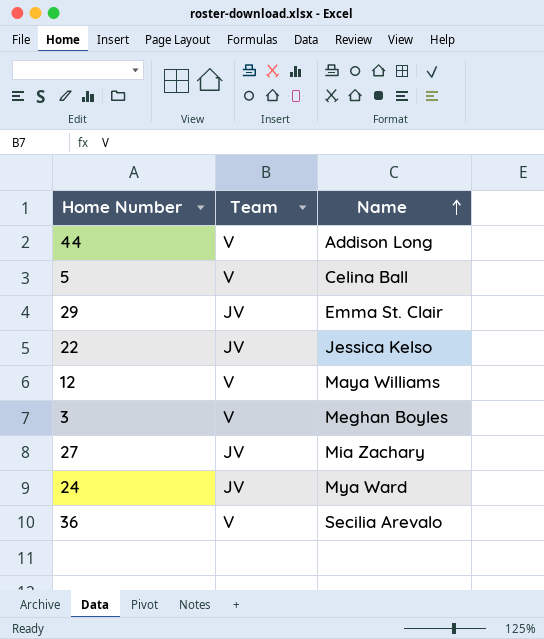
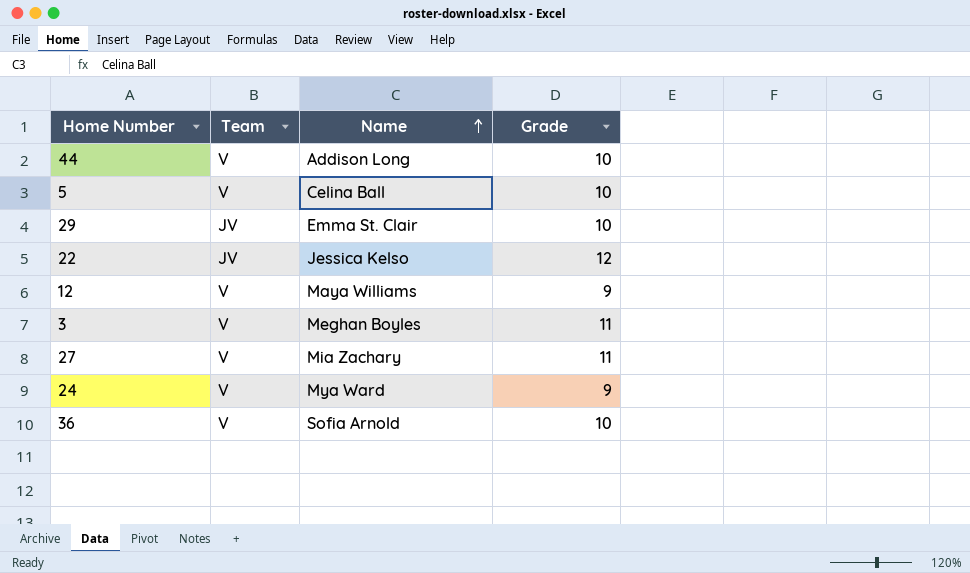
column Grade | position: none -> 4
27 | Team: JV -> V
24 | Team: JV -> V
36 | Name: Secilia Arevalo -> Sofia Arnold

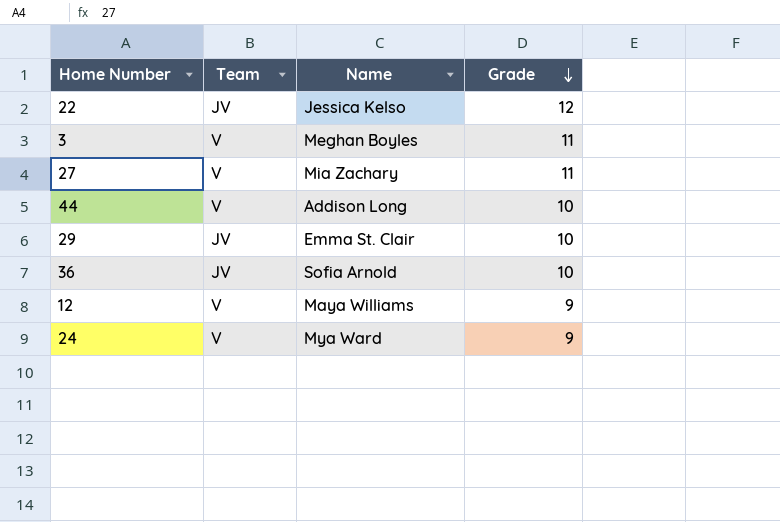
row order: Name ascending -> Grade descending
row 5: V | Celina Ball | 10 -> none
36 | Team: V -> JV

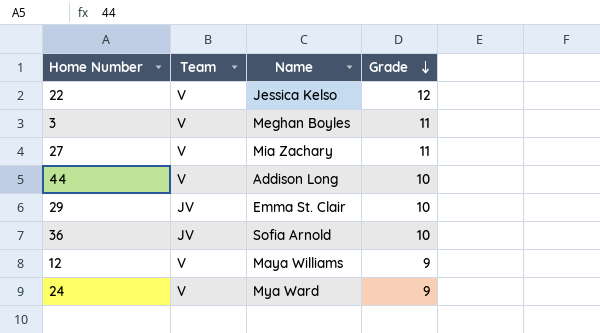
22 | Team: JV -> V

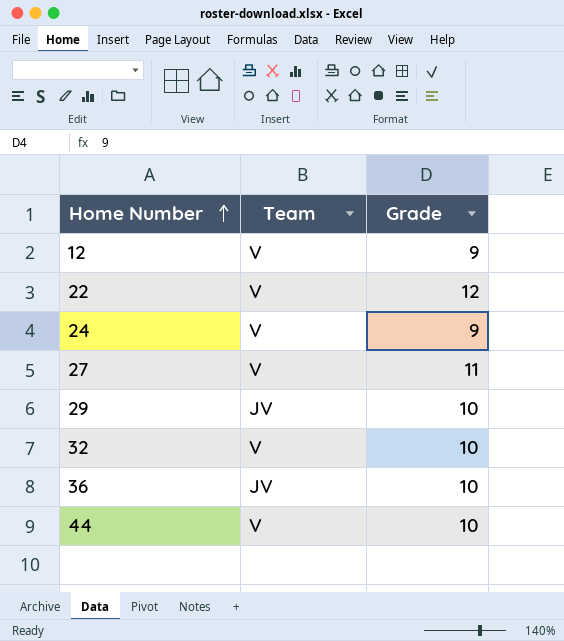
row order: Grade descending -> Home Number ascending
column Name | position: 3 -> none
row 3: V | Meghan Boyles | 11 -> none
row 32: none -> V | 10

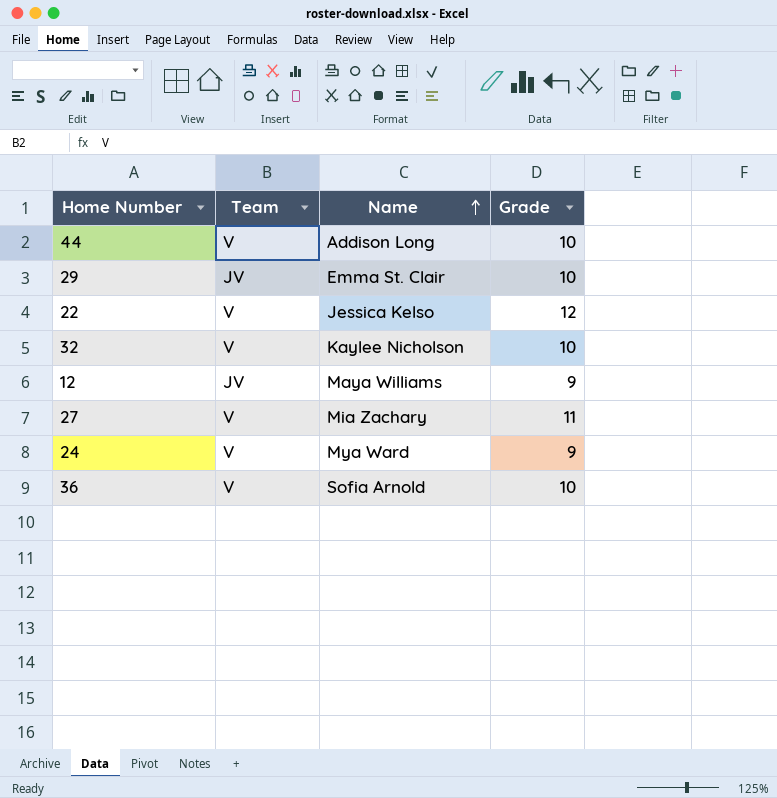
row order: Home Number ascending -> Name ascending
column Name | position: none -> 3
12 | Team: V -> JV
36 | Team: JV -> V

